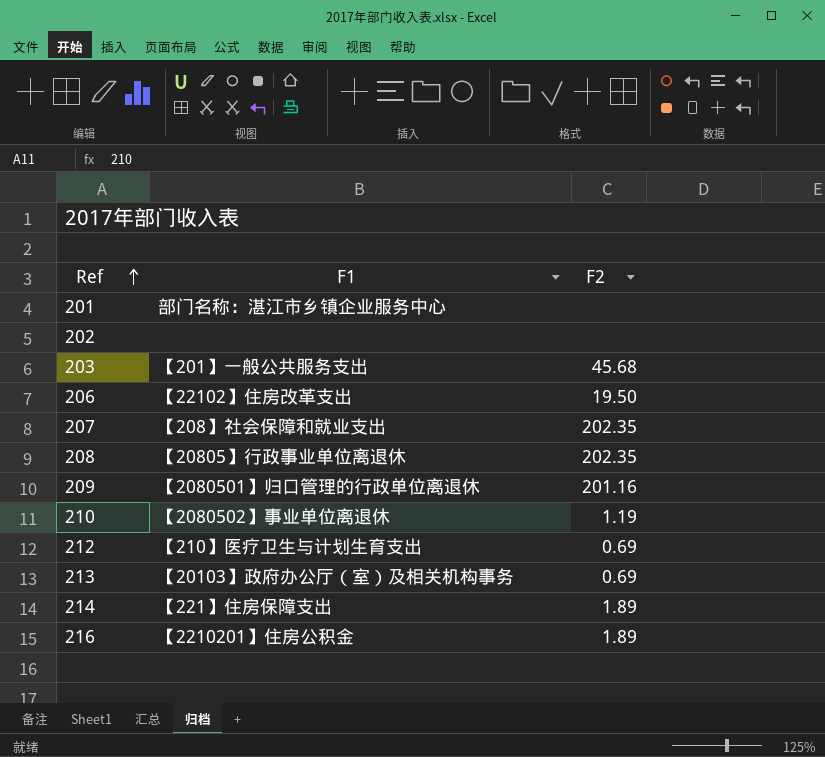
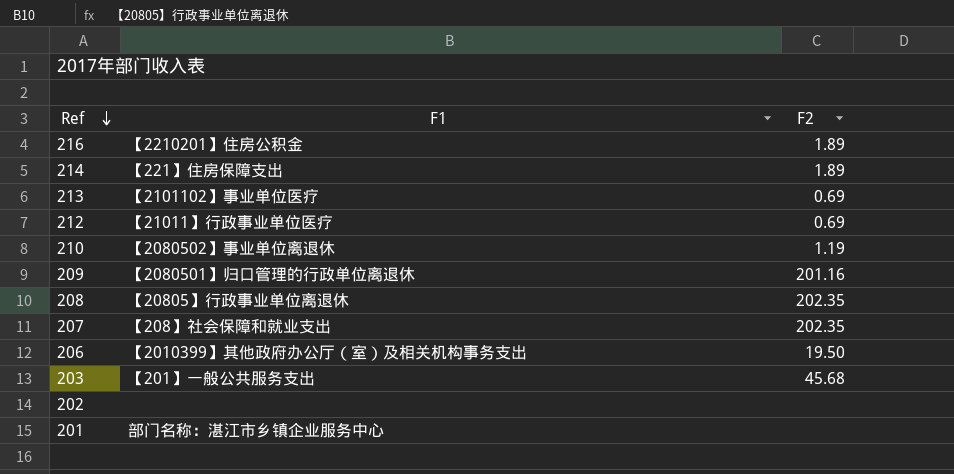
row order: Ref ascending -> Ref descending
213 | F1: 【20103】政府办公厅（室）及相关机构事务 -> 【2101102】事业单位医疗
212 | F1: 【210】医疗卫生与计划生育支出 -> 【21011】行政事业单位医疗
206 | F1: 【22102】住房改革支出 -> 【2010399】其他政府办公厅（室）及相关机构事务支出

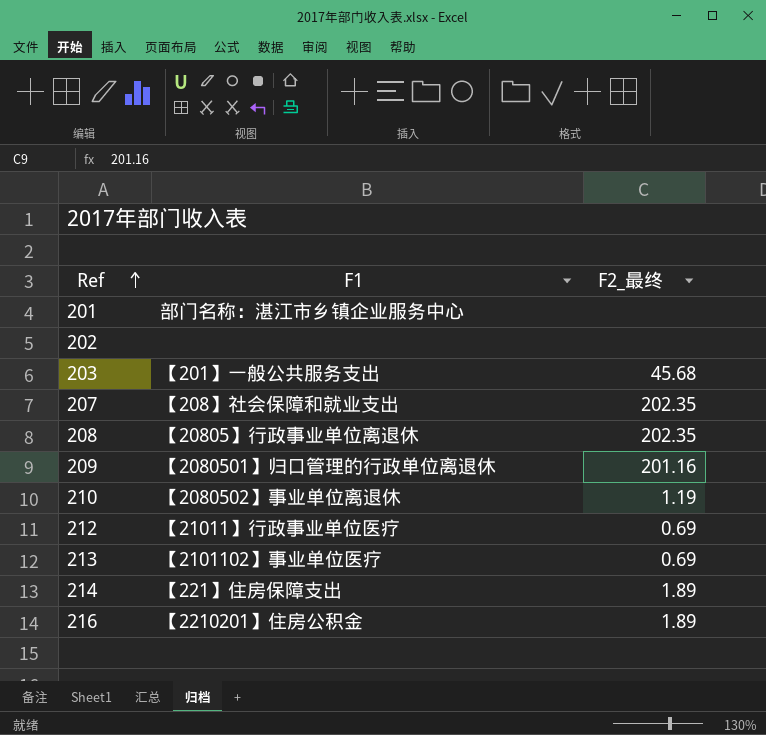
row order: Ref descending -> Ref ascending
column name: F2 -> F2_最终
row 206: 【2010399】其他政府办公厅（室）及相关机构事务支出 | 19.50 -> none

